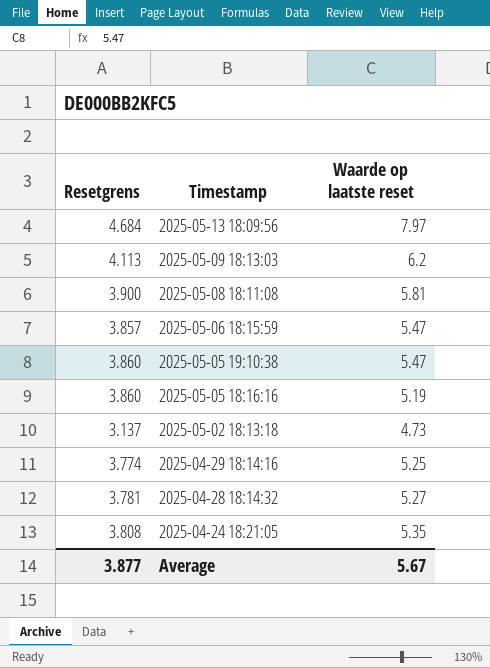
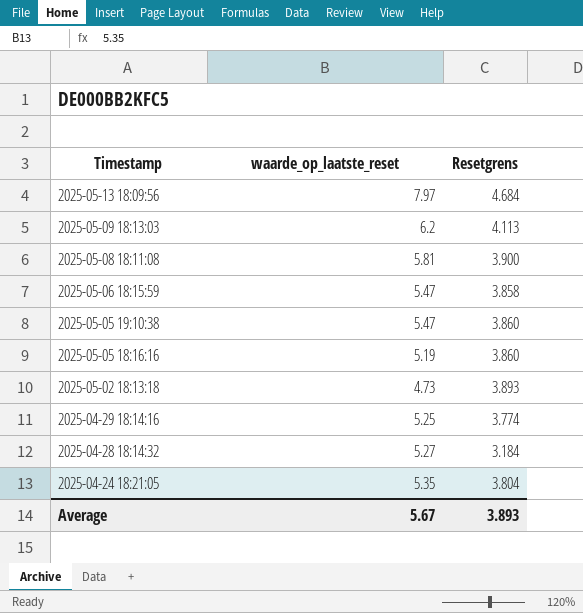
column name: Waarde op laatste reset -> waarde_op_laatste_reset
column Resetgrens | position: 1 -> 3
2025-05-06 18:15:59 | Resetgrens: 3.857 -> 3.858
2025-05-02 18:13:18 | Resetgrens: 3.137 -> 3.893
2025-04-28 18:14:32 | Resetgrens: 3.781 -> 3.184
2025-04-24 18:21:05 | Resetgrens: 3.808 -> 3.804
Average | Resetgrens: 3.877 -> 3.893

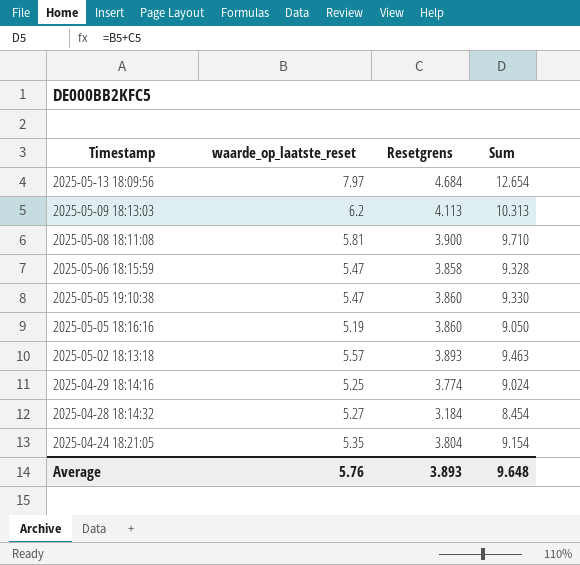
column Sum | formula: none -> [waarde_op_laatste_reset] + [Resetgrens]
2025-05-02 18:13:18 | waarde_op_laatste_reset: 4.73 -> 5.57
Average | waarde_op_laatste_reset: 5.67 -> 5.76

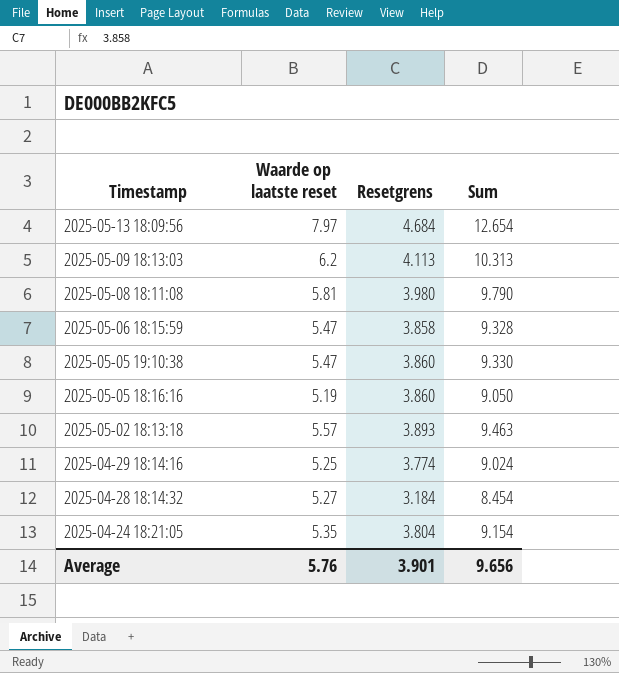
column name: waarde_op_laatste_reset -> Waarde op laatste reset
2025-05-08 18:11:08 | Resetgrens: 3.900 -> 3.980
2025-05-08 18:11:08 | Sum: 9.710 -> 9.790
Average | Resetgrens: 3.893 -> 3.901
Average | Sum: 9.648 -> 9.656

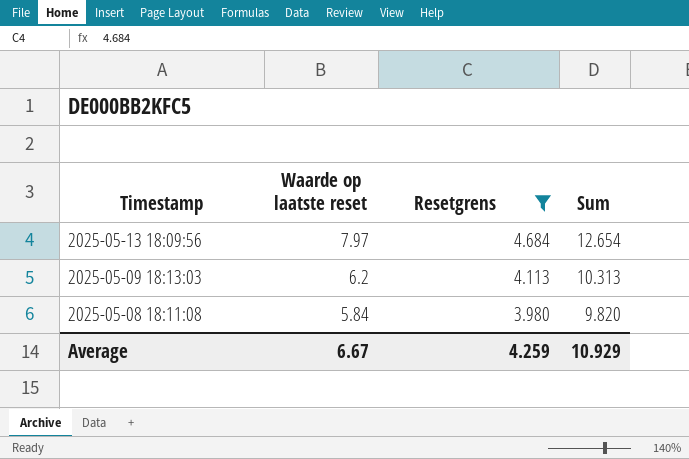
filter: none -> Resetgrens >= 3.980
2025-05-08 18:11:08 | Waarde op laatste reset: 5.81 -> 5.84
2025-05-08 18:11:08 | Sum: 9.790 -> 9.820
Average | Waarde op laatste reset: 5.76 -> 6.67
Average | Resetgrens: 3.901 -> 4.259
Average | Sum: 9.656 -> 10.929

